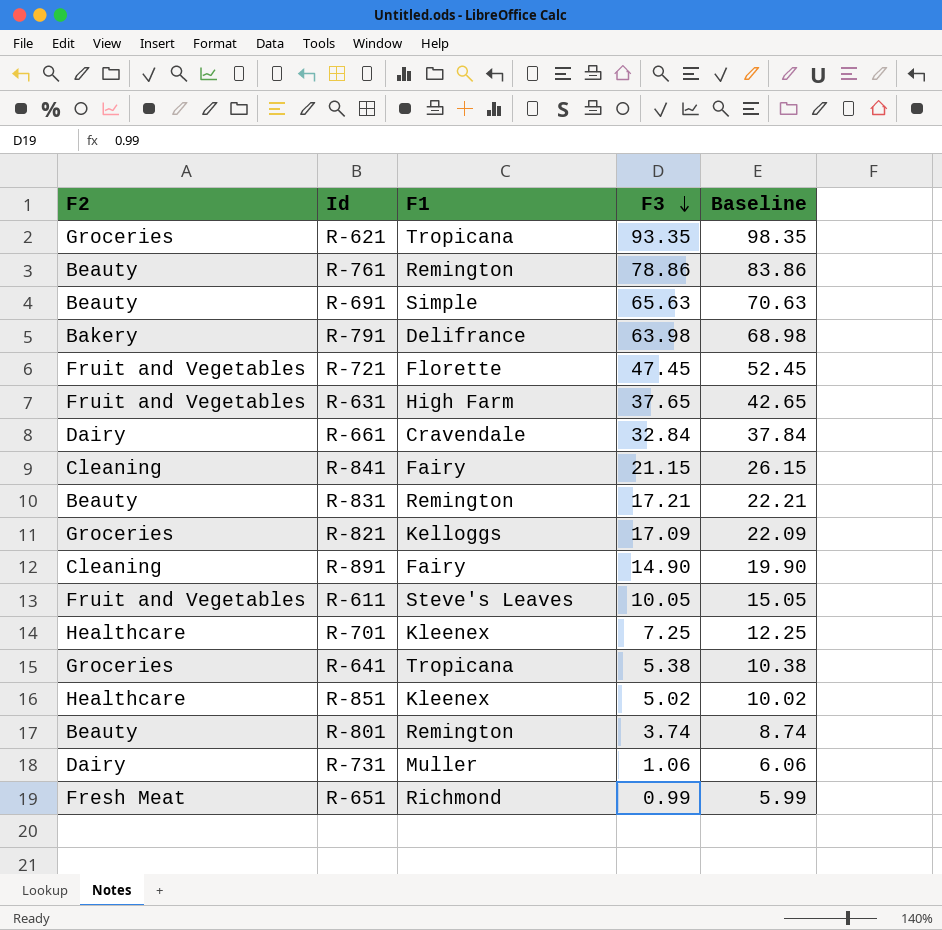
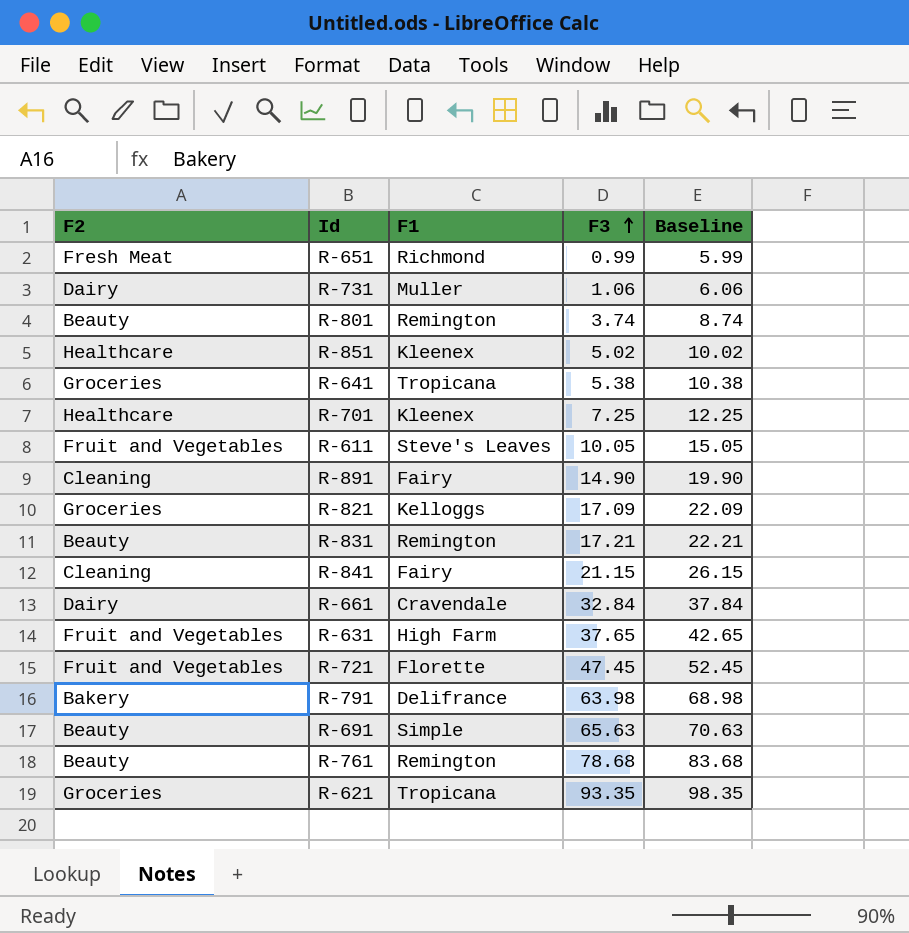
row order: F3 descending -> F3 ascending
R-761 | F3: 78.86 -> 78.68
R-761 | Baseline: 83.86 -> 83.68

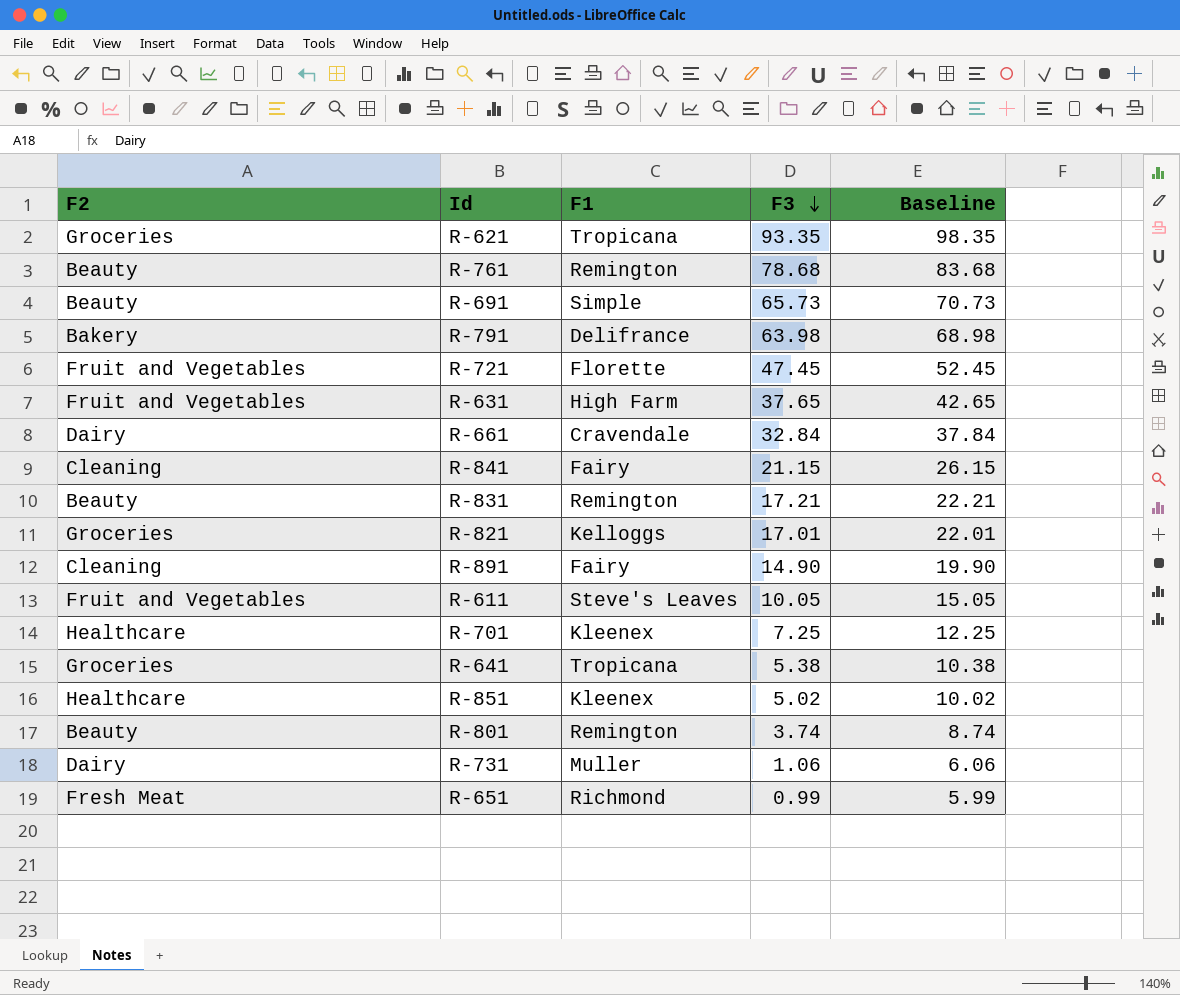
row order: F3 ascending -> F3 descending
R-691 | F3: 65.63 -> 65.73
R-691 | Baseline: 70.63 -> 70.73
R-821 | F3: 17.09 -> 17.01
R-821 | Baseline: 22.09 -> 22.01

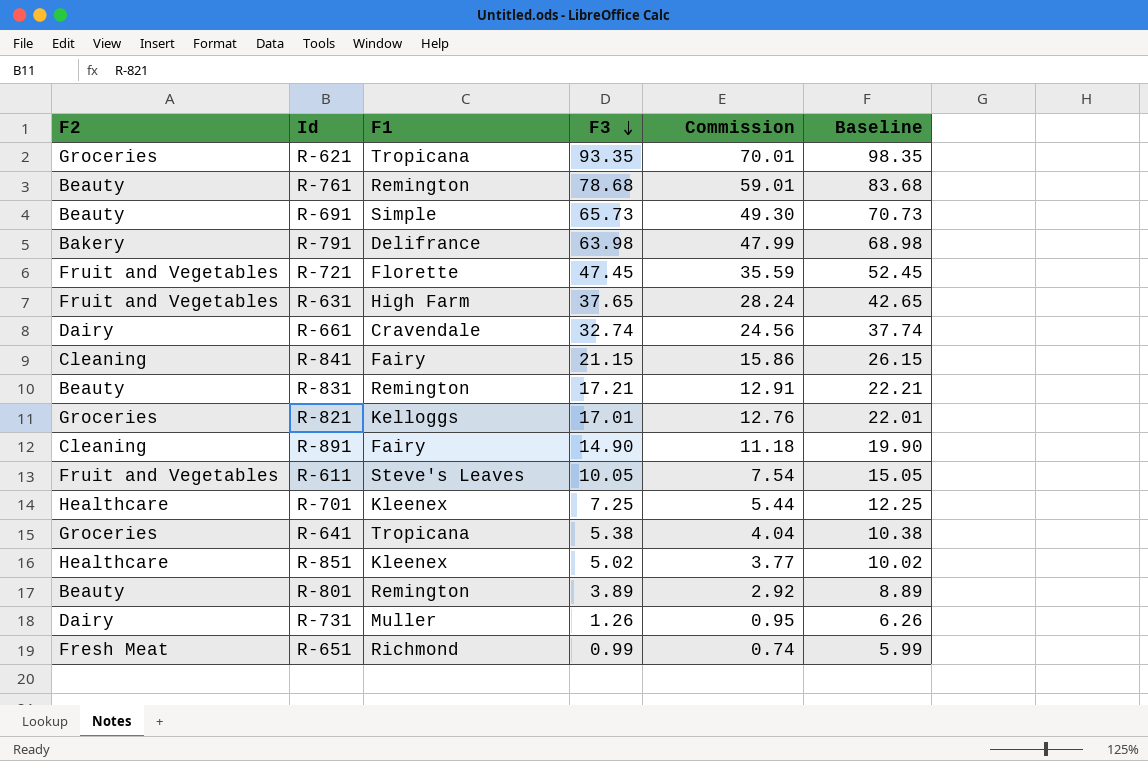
column Commission | formula: none -> [F3] * 0.75
R-661 | F3: 32.84 -> 32.74
R-661 | Baseline: 37.84 -> 37.74
R-801 | F3: 3.74 -> 3.89
R-801 | Baseline: 8.74 -> 8.89
R-731 | F3: 1.06 -> 1.26
R-731 | Baseline: 6.06 -> 6.26

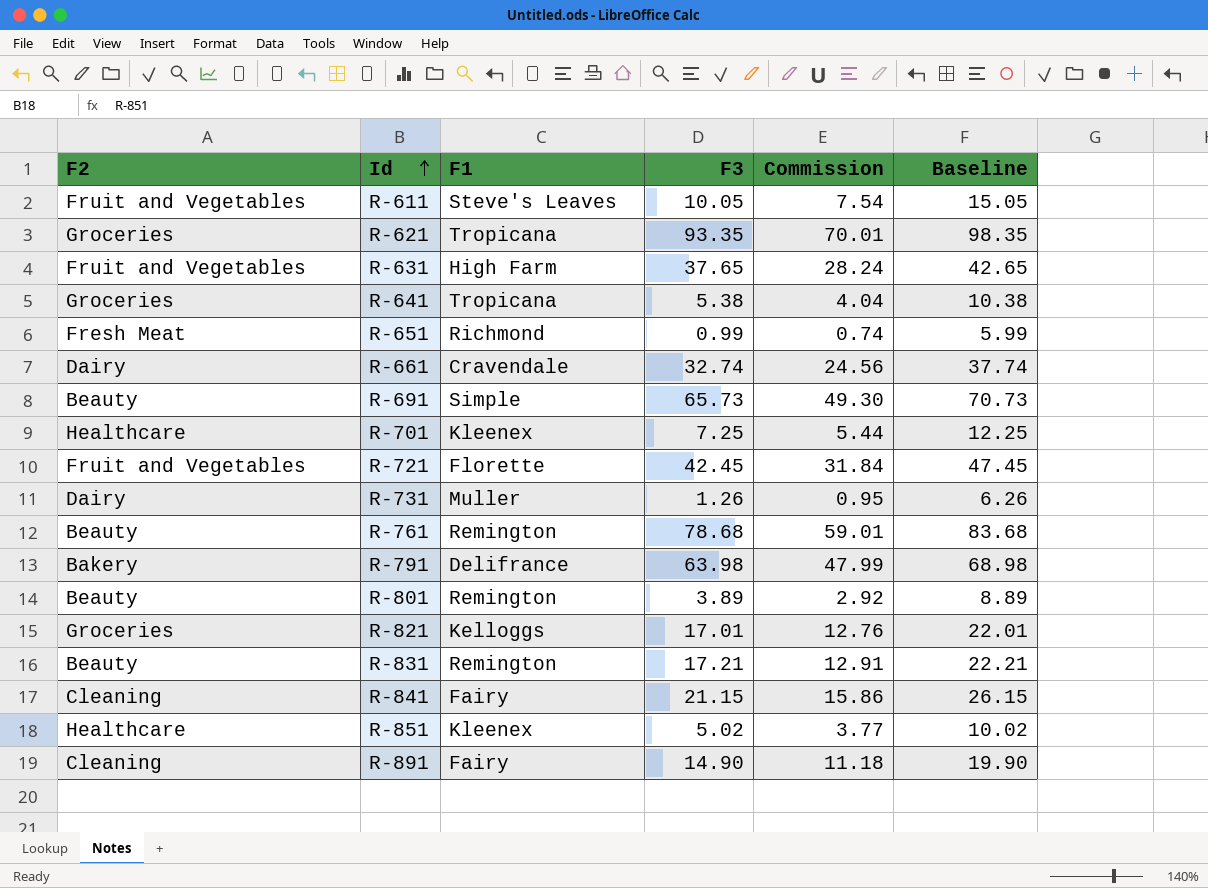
row order: F3 descending -> Id ascending
R-721 | F3: 47.45 -> 42.45
R-721 | Commission: 35.59 -> 31.84
R-721 | Baseline: 52.45 -> 47.45

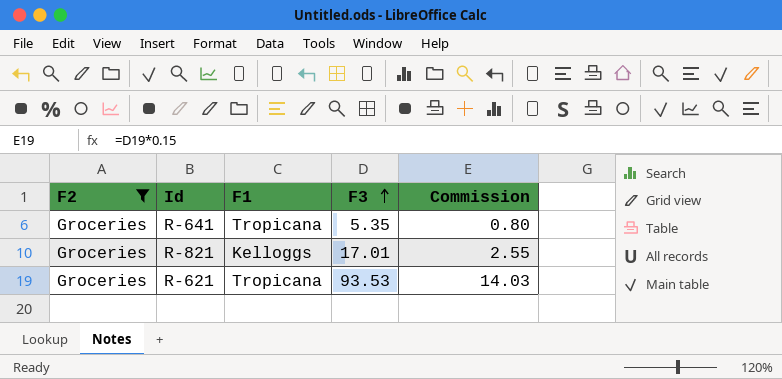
filter: none -> F2 = Groceries
row order: Id ascending -> F3 ascending
column Baseline | formula: [F3] + 5 -> none
column Commission | formula: [F3] * 0.75 -> [F3] * 0.15
R-641 | F3: 5.38 -> 5.35
R-621 | F3: 93.35 -> 93.53

